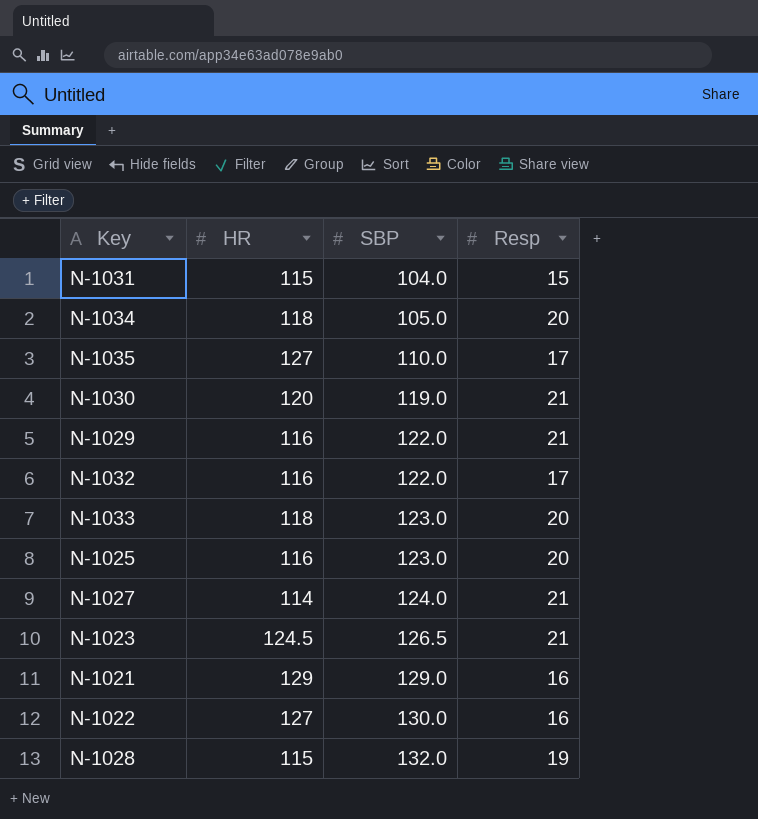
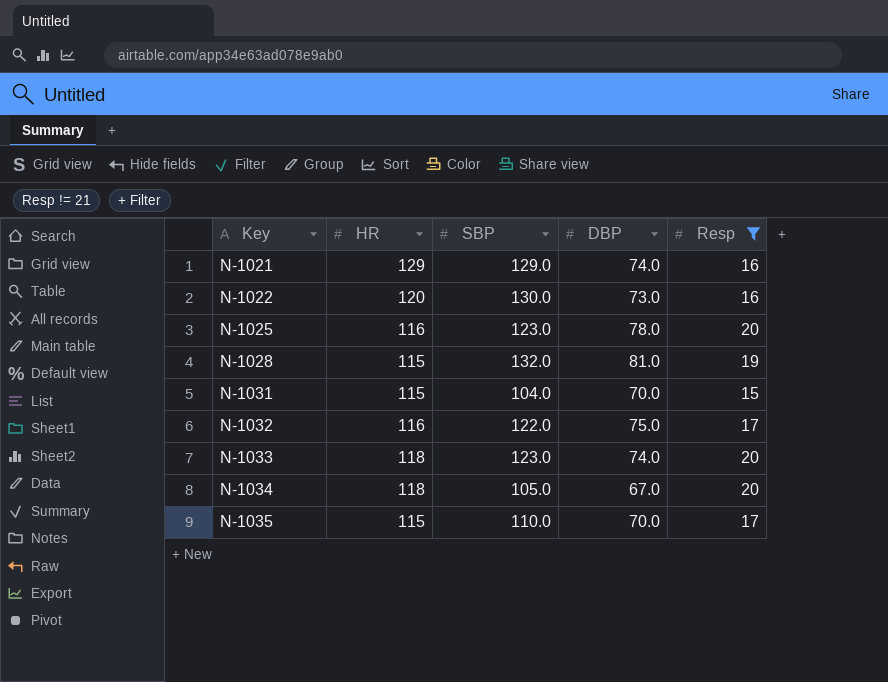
filter: none -> Resp != 21
row order: SBP ascending -> Key ascending
column DBP | position: none -> 4
N-1022 | HR: 127 -> 120
N-1035 | HR: 127 -> 115

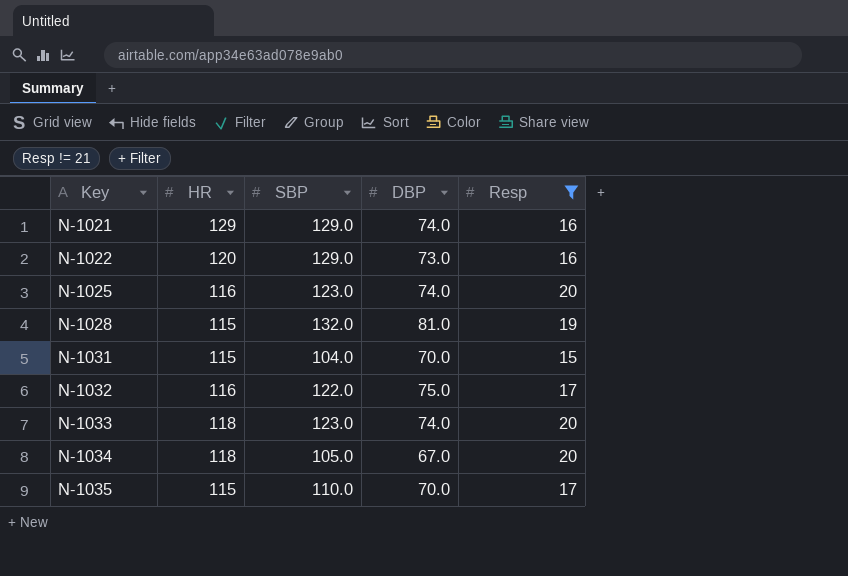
N-1022 | SBP: 130.0 -> 129.0
N-1025 | DBP: 78.0 -> 74.0

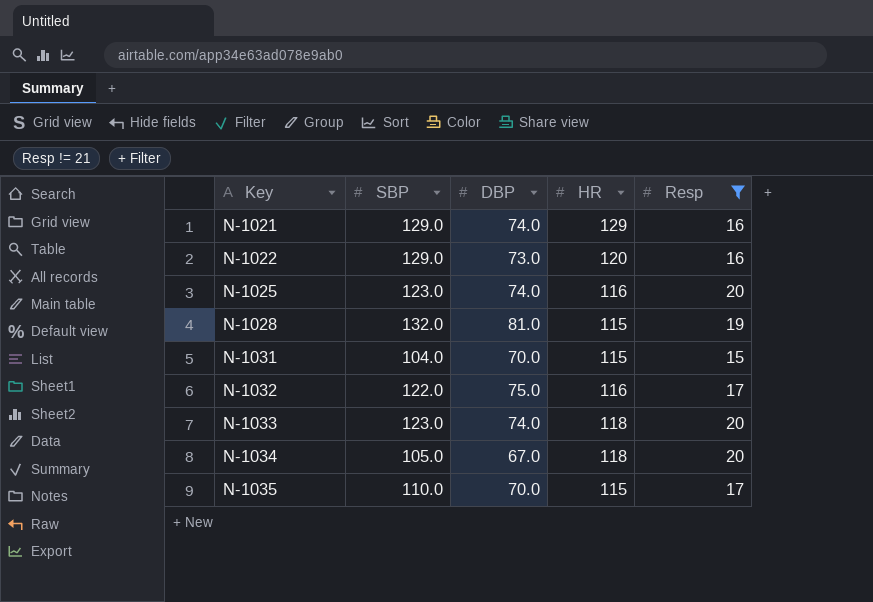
column HR | position: 2 -> 4

